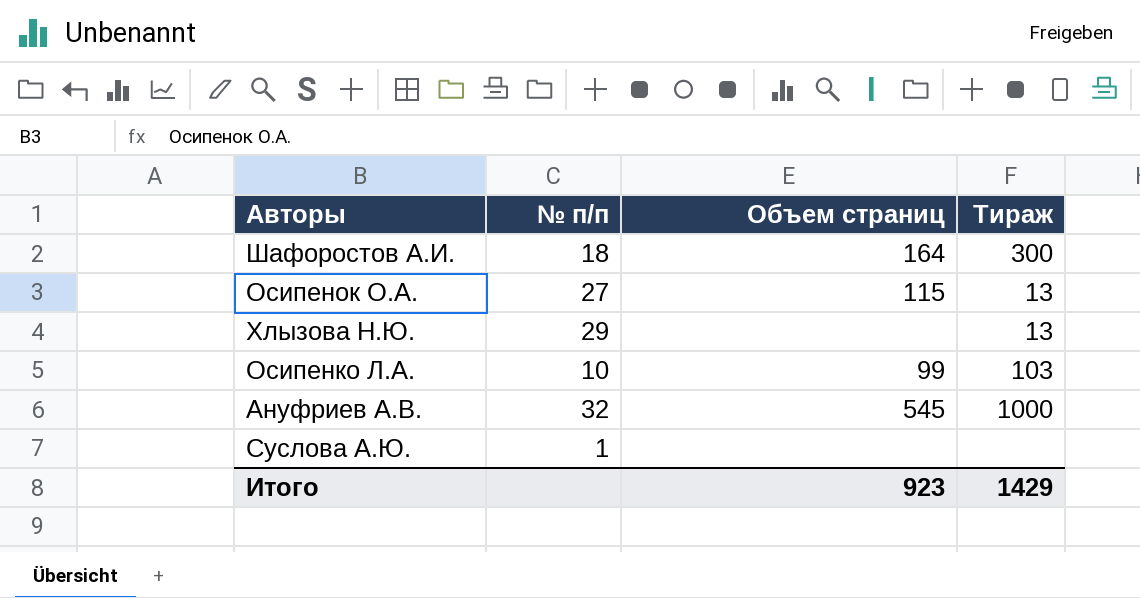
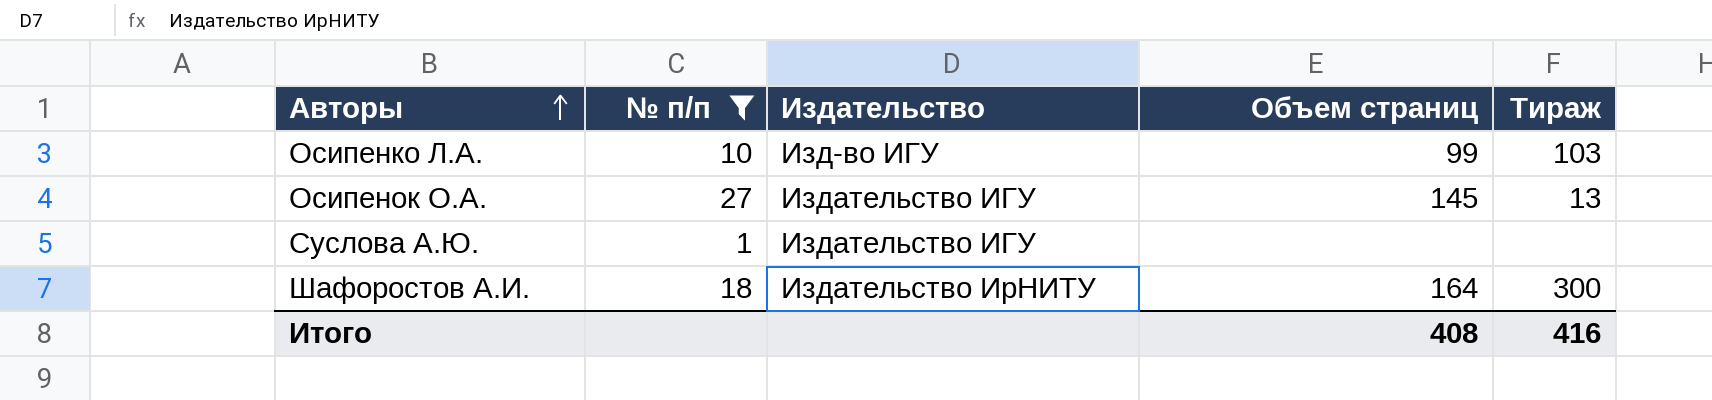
filter: none -> № п/п <= 27
row order: none -> Авторы ascending
column Издательство | position: none -> 3
Осипенок О.А. | Объем страниц: 115 -> 145
Итого | Объем страниц: 923 -> 408
Итого | Тираж: 1429 -> 416

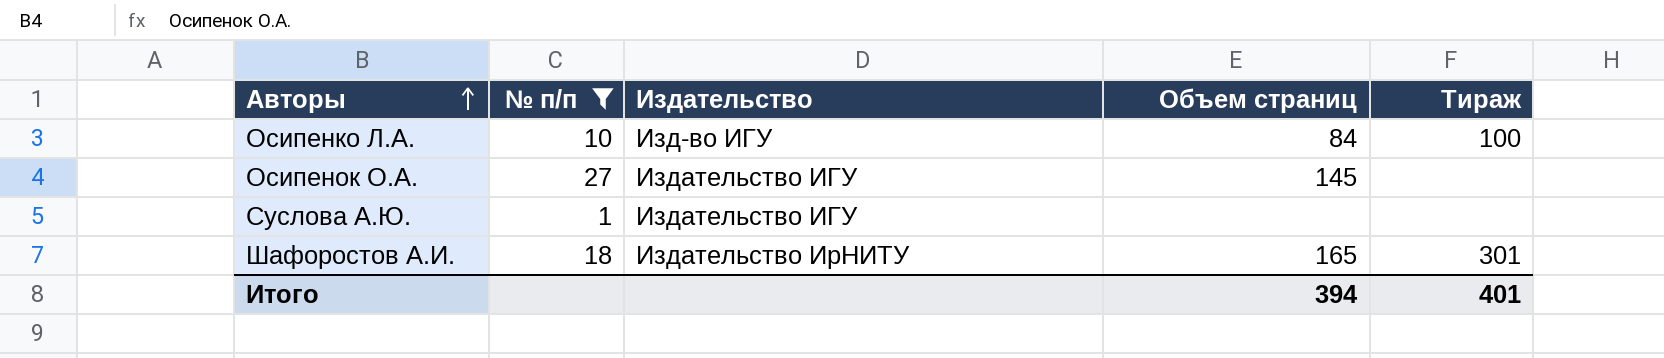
Осипенко Л.А. | Объем страниц: 99 -> 84
Осипенко Л.А. | Тираж: 103 -> 100
Осипенок О.А. | Тираж: 13 -> none
Шафоростов А.И. | Объем страниц: 164 -> 165
Шафоростов А.И. | Тираж: 300 -> 301
Итого | Объем страниц: 408 -> 394
Итого | Тираж: 416 -> 401

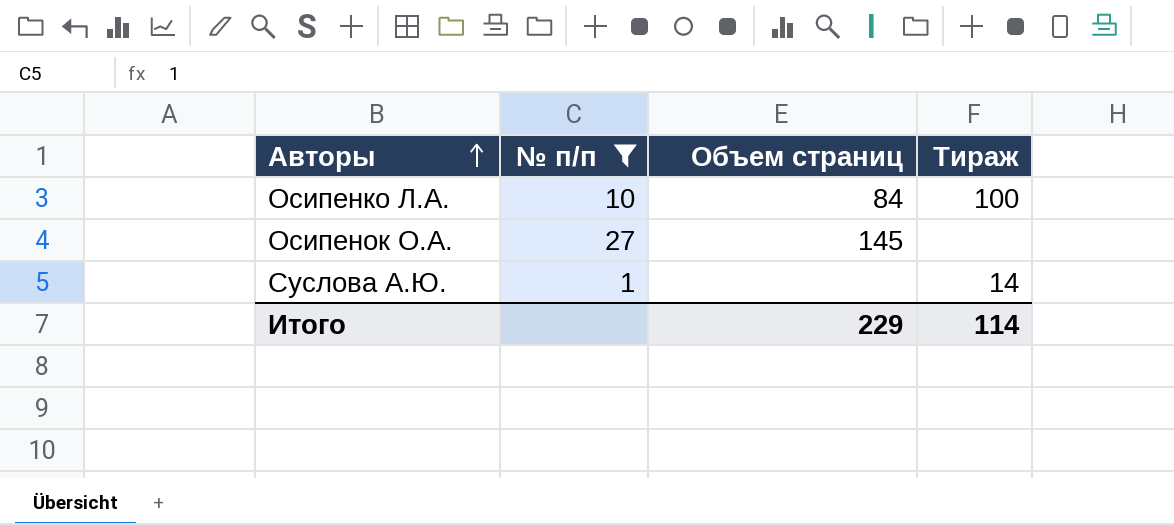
column Издательство | position: 3 -> none
row Шафоростов А.И.: 18 | Издательство ИрНИТУ | 165 | 301 -> none
Суслова А.Ю. | Тираж: none -> 14
Итого | Объем страниц: 394 -> 229
Итого | Тираж: 401 -> 114

